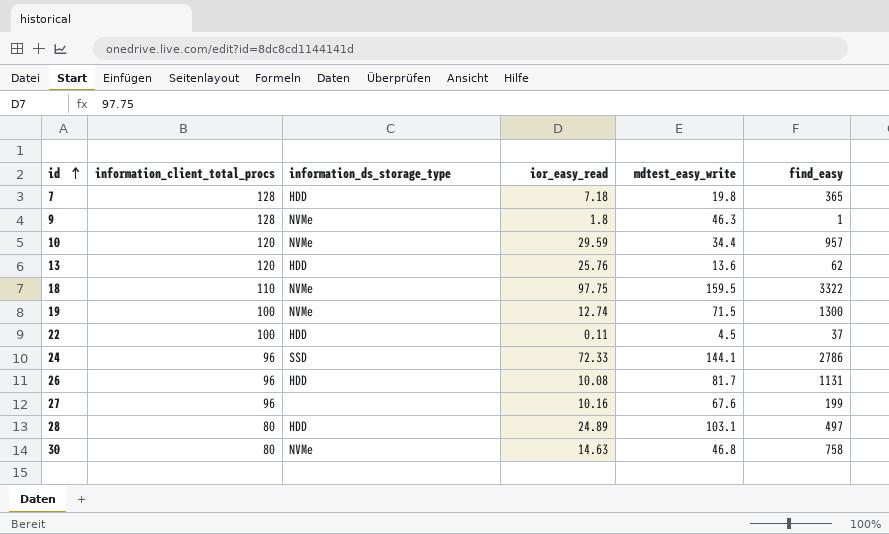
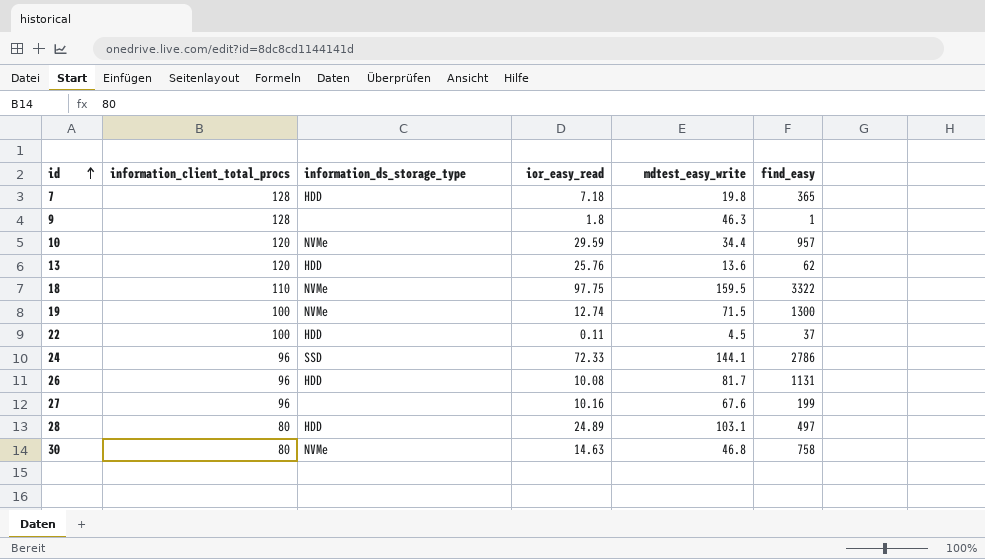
9 | information_ds_storage_type: NVMe -> none

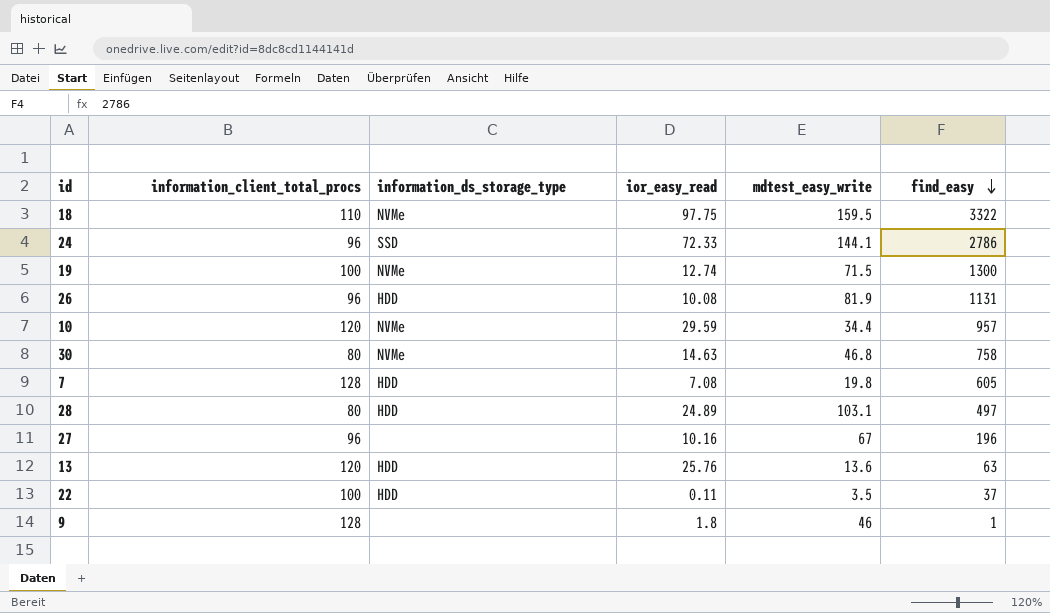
row order: id ascending -> find_easy descending
26 | mdtest_easy_write: 81.7 -> 81.9
7 | ior_easy_read: 7.18 -> 7.08
7 | find_easy: 365 -> 605
27 | mdtest_easy_write: 67.6 -> 67
27 | find_easy: 199 -> 196
13 | find_easy: 62 -> 63
22 | mdtest_easy_write: 4.5 -> 3.5
9 | mdtest_easy_write: 46.3 -> 46

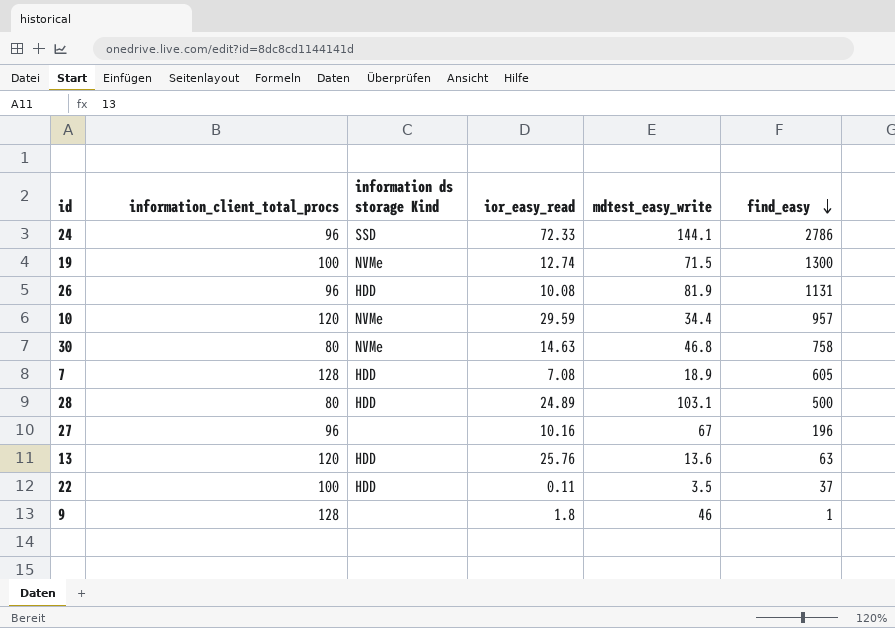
column name: information_ds_storage_type -> information ds storage Kind
row 18: 110 | NVMe | 97.75 | 159.5 | 3322 -> none
7 | mdtest_easy_write: 19.8 -> 18.9
28 | find_easy: 497 -> 500

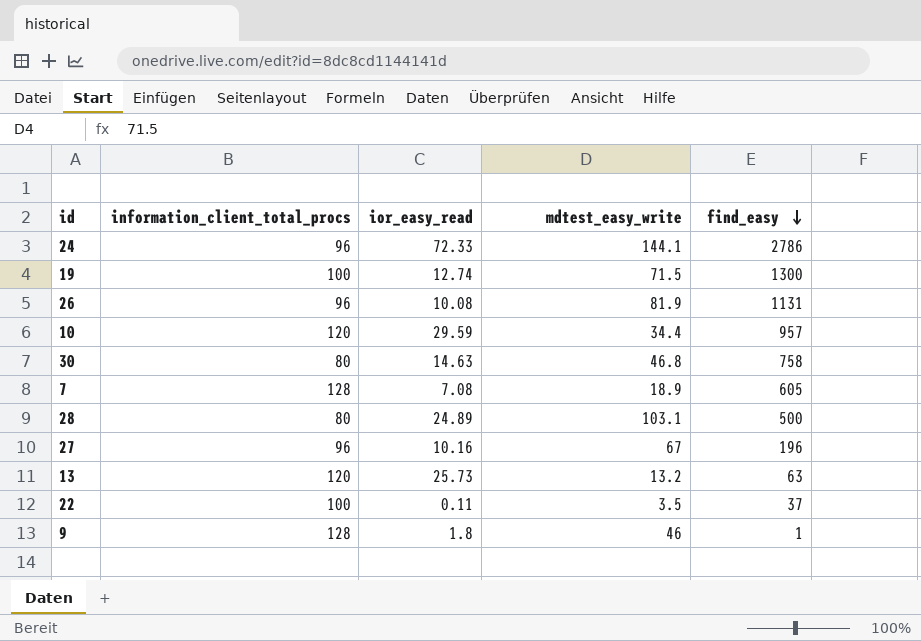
column information ds storage Kind | position: 3 -> none
13 | ior_easy_read: 25.76 -> 25.73
13 | mdtest_easy_write: 13.6 -> 13.2

